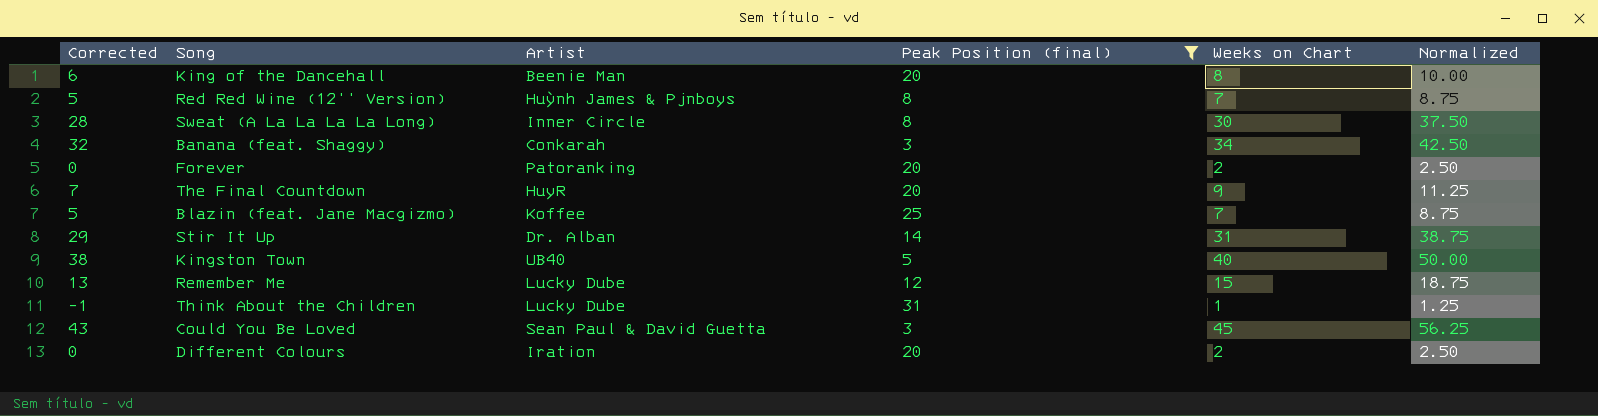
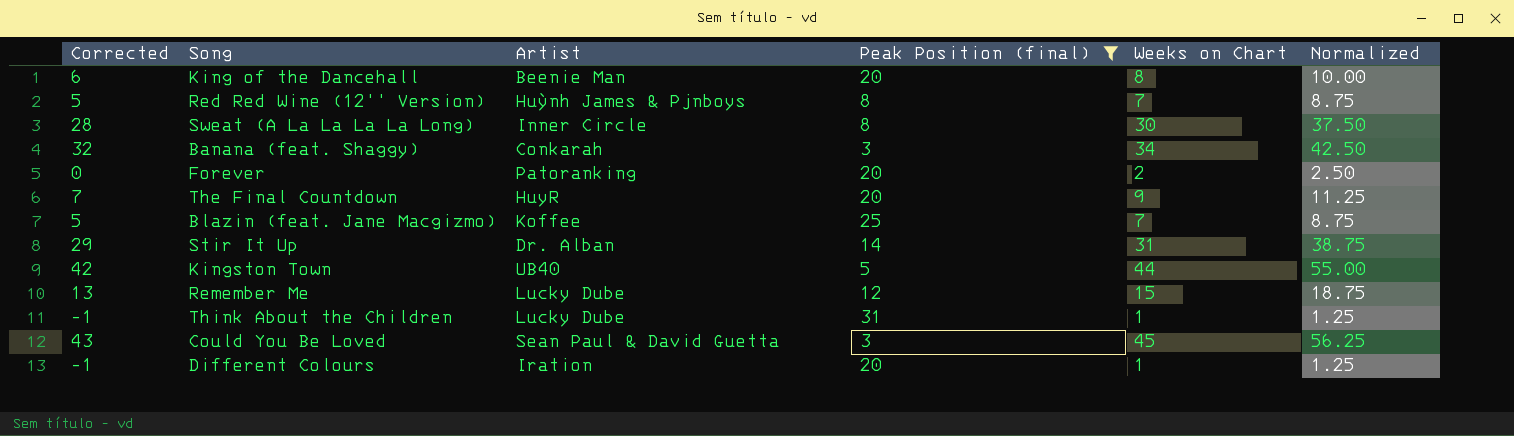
Kingston Town | Corrected: 38 -> 42
Kingston Town | Weeks on Chart: 40 -> 44
Kingston Town | Normalized: 50.00 -> 55.00
Different Colours | Corrected: 0 -> -1
Different Colours | Weeks on Chart: 2 -> 1
Different Colours | Normalized: 2.50 -> 1.25

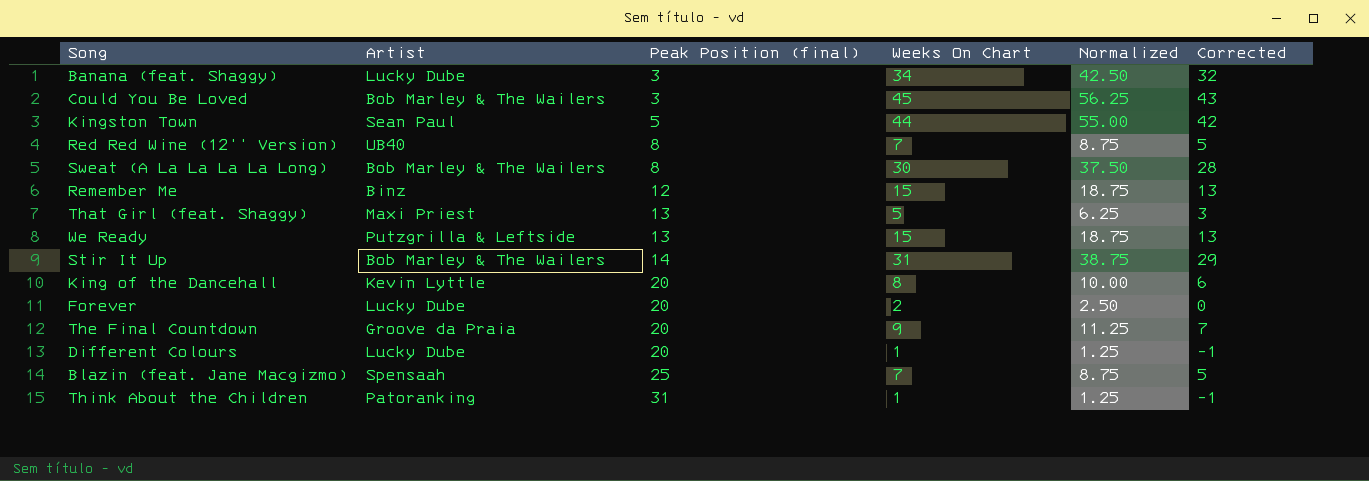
filter: Peak Position (final) != 13 -> none
row order: none -> Peak Position (final) ascending
column name: Weeks on Chart -> Weeks On Chart
column Corrected | position: 1 -> 6
Banana (feat. Shaggy) | Artist: Conkarah -> Lucky Dube
Could You Be Loved | Artist: Sean Paul & David Guetta -> Bob Marley & The Wailers
Kingston Town | Artist: UB40 -> Sean Paul
Red Red Wine (12'' Version) | Artist: Huỳnh James & Pjnboys -> UB40
Sweat (A La La La La Long) | Artist: Inner Circle -> Bob Marley & The Wailers
Remember Me | Artist: Lucky Dube -> Binz
Stir It Up | Artist: Dr. Alban -> Bob Marley & The Wailers
King of the Dancehall | Artist: Beenie Man -> Kevin Lyttle
Forever | Artist: Patoranking -> Lucky Dube
The Final Countdown | Artist: HuyR -> Groove da Praia
Different Colours | Artist: Iration -> Lucky Dube
Blazin (feat. Jane Macgizmo) | Artist: Koffee -> Spensaah
Think About the Children | Artist: Lucky Dube -> Patoranking

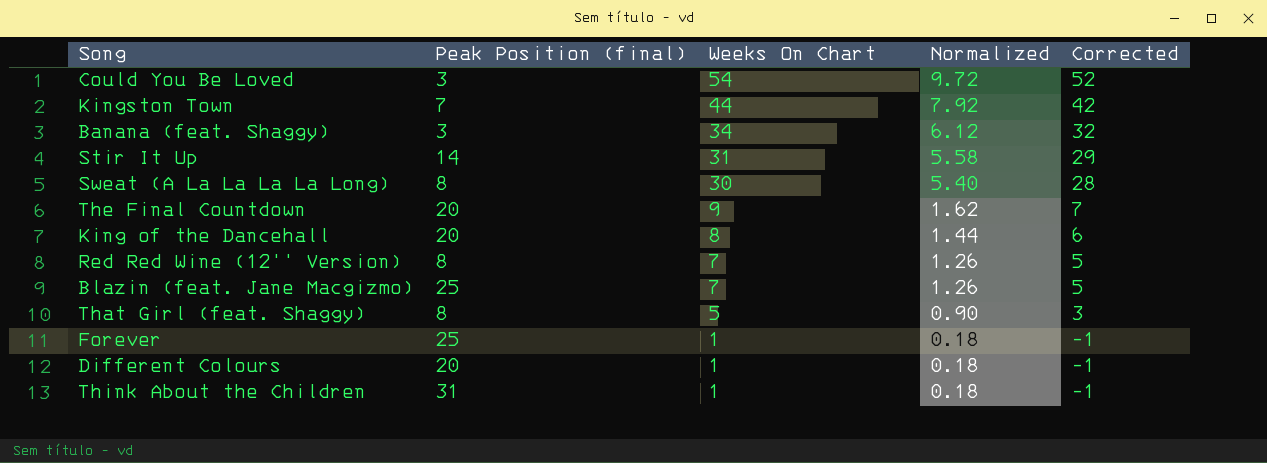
row order: Peak Position (final) ascending -> Weeks On Chart descending
column Artist | position: 2 -> none
column Normalized | formula: [Weeks On Chart] * 1.25 -> [Weeks On Chart] * 0.18
row Remember Me: Binz | 12 | 15 | 18.75 | 13 -> none
row We Ready: Putzgrilla & Leftside | 13 | 15 | 18.75 | 13 -> none
Could You Be Loved | Weeks On Chart: 45 -> 54
Could You Be Loved | Corrected: 43 -> 52
Kingston Town | Peak Position (final): 5 -> 7
That Girl (feat. Shaggy) | Peak Position (final): 13 -> 8
Forever | Peak Position (final): 20 -> 25
Forever | Weeks On Chart: 2 -> 1
Forever | Corrected: 0 -> -1

